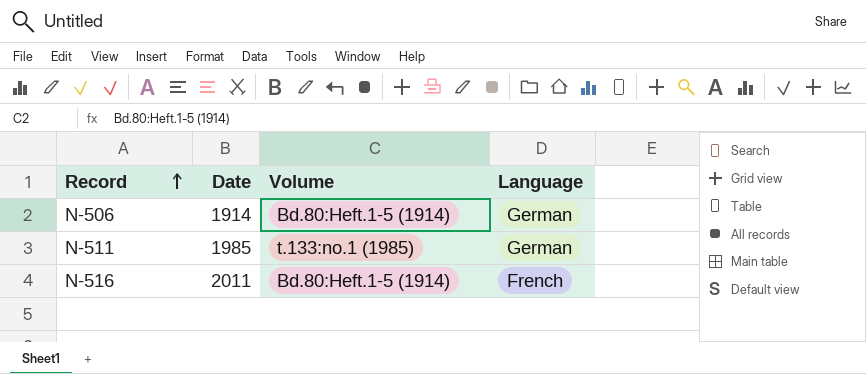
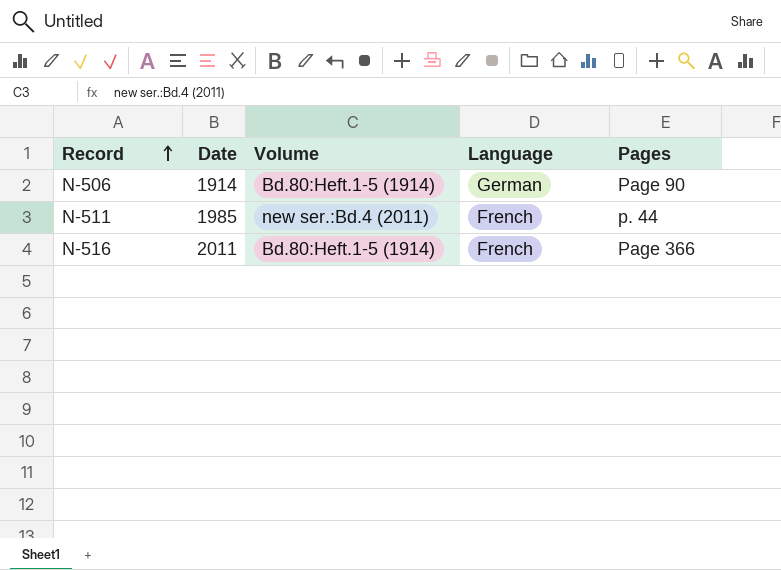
column Pages | position: none -> 5
N-511 | Volume: t.133:no.1 (1985) -> new ser.:Bd.4 (2011)
N-511 | Language: German -> French

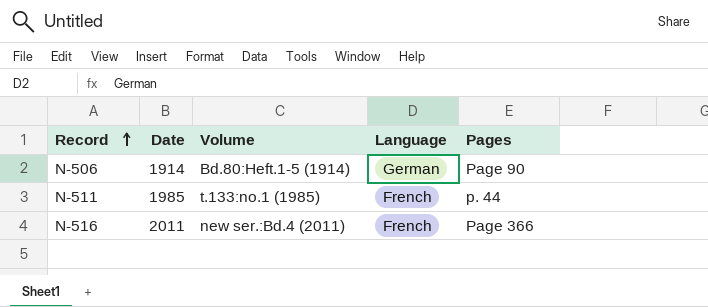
N-511 | Volume: new ser.:Bd.4 (2011) -> t.133:no.1 (1985)
N-516 | Volume: Bd.80:Heft.1-5 (1914) -> new ser.:Bd.4 (2011)

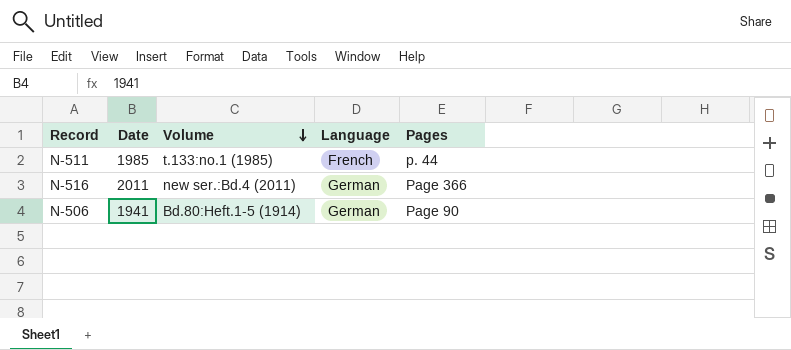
row order: Record ascending -> Volume descending
N-516 | Language: French -> German
N-506 | Date: 1914 -> 1941

